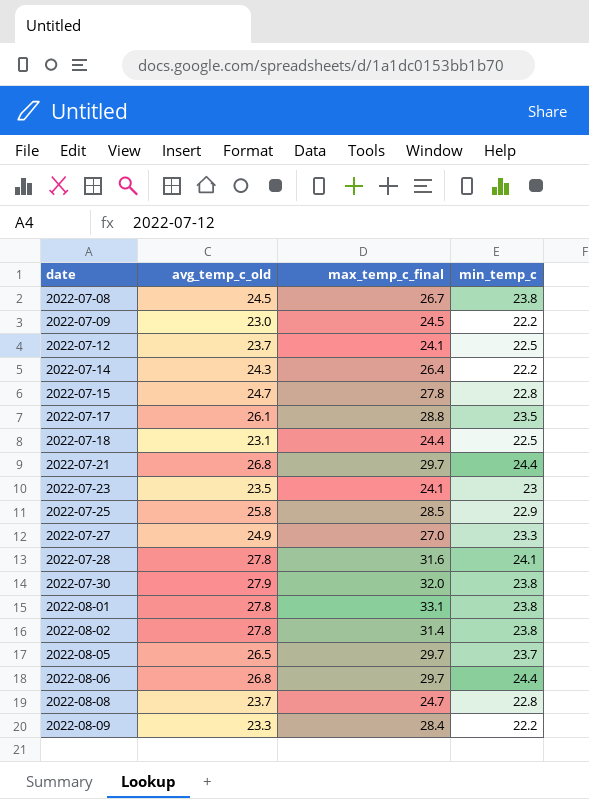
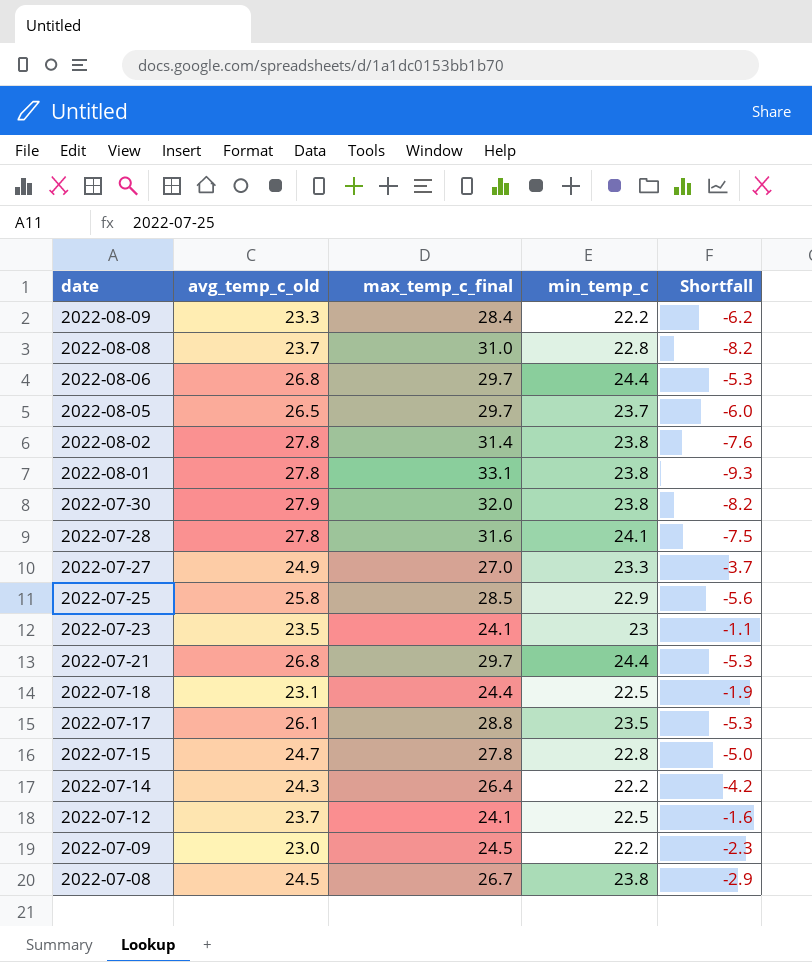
row order: date ascending -> date descending
column Shortfall | formula: none -> [min_temp_c] - [max_temp_c_final]
2022-08-08 | max_temp_c_final: 24.7 -> 31.0

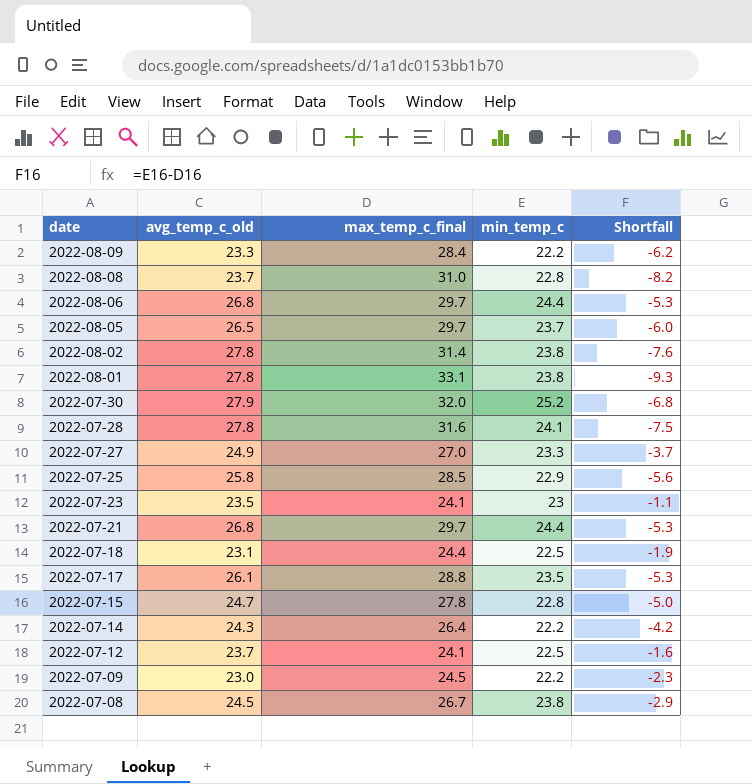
2022-07-30 | min_temp_c: 23.8 -> 25.2
2022-07-30 | Shortfall: -8.2 -> -6.8

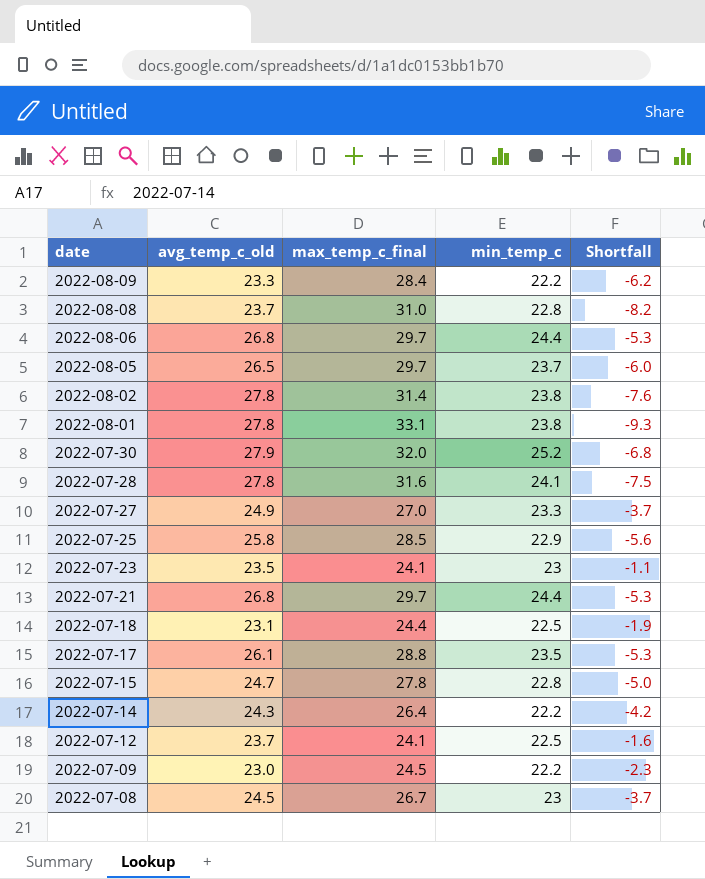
2022-07-08 | min_temp_c: 23.8 -> 23
2022-07-08 | Shortfall: -2.9 -> -3.7

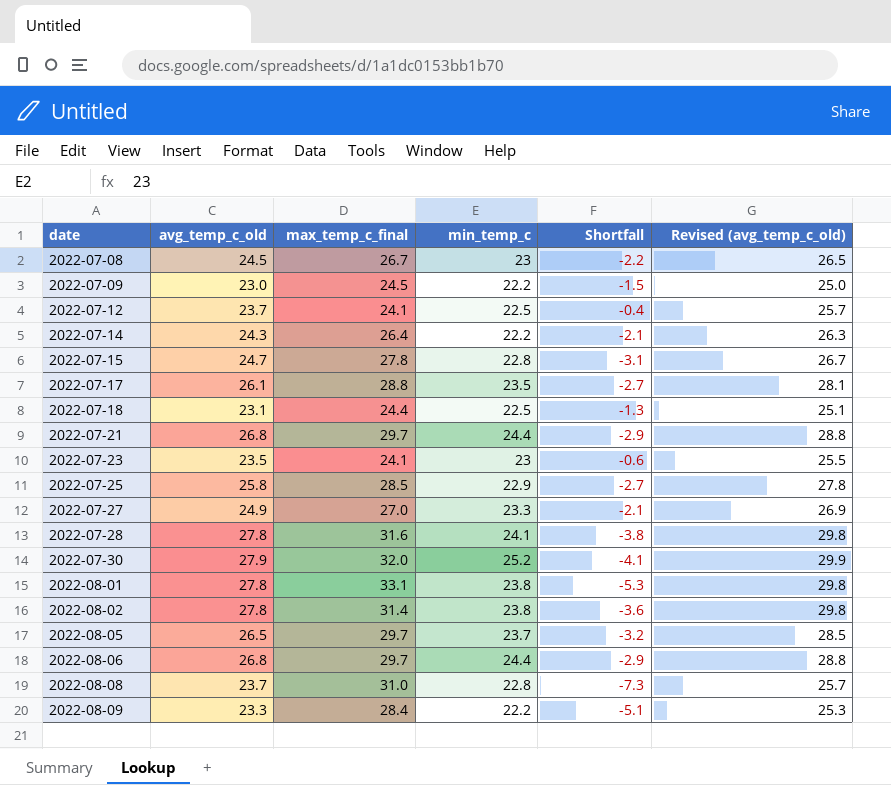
row order: date descending -> date ascending
column Shortfall | formula: [min_temp_c] - [max_temp_c_final] -> [avg_temp_c_old] - [max_temp_c_final]
column Revised (avg_temp_c_old) | formula: none -> [avg_temp_c_old] + 2

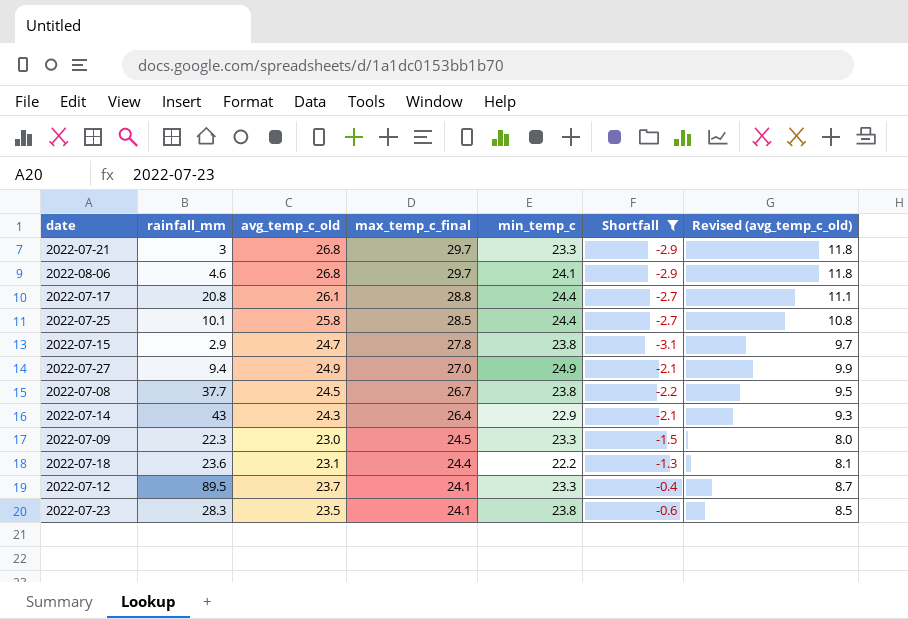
filter: none -> Shortfall >= -3.1
row order: date ascending -> max_temp_c_final descending
column rainfall_mm | position: none -> 2
column Revised (avg_temp_c_old) | formula: [avg_temp_c_old] + 2 -> [avg_temp_c_old] - 15
2022-07-21 | min_temp_c: 24.4 -> 23.3
2022-08-06 | min_temp_c: 24.4 -> 24.1
2022-07-17 | min_temp_c: 23.5 -> 24.4
2022-07-25 | min_temp_c: 22.9 -> 24.4
2022-07-15 | min_temp_c: 22.8 -> 23.8
2022-07-27 | min_temp_c: 23.3 -> 24.9
2022-07-08 | min_temp_c: 23 -> 23.8
2022-07-14 | min_temp_c: 22.2 -> 22.9
2022-07-09 | min_temp_c: 22.2 -> 23.3
2022-07-18 | min_temp_c: 22.5 -> 22.2
2022-07-12 | min_temp_c: 22.5 -> 23.3
2022-07-23 | min_temp_c: 23 -> 23.8

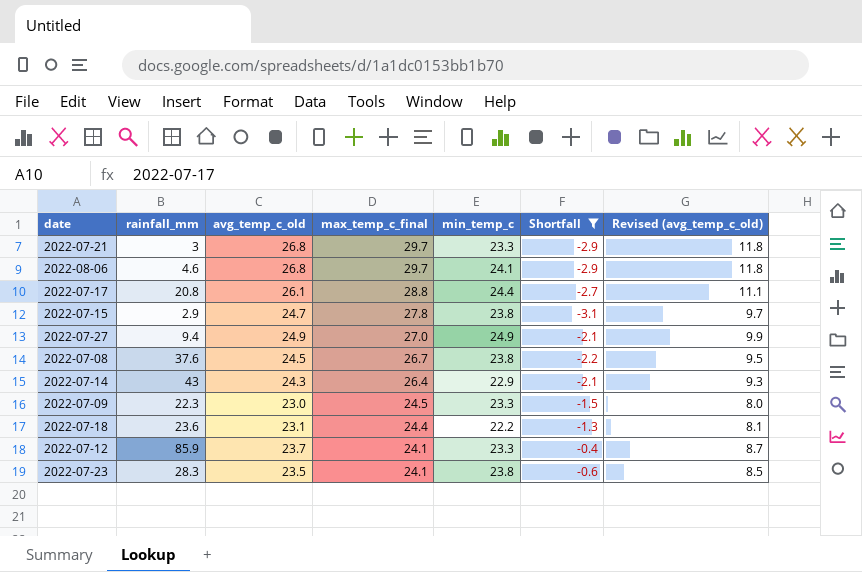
row 2022-07-25: 10.1 | 25.8 | 28.5 | 24.4 | -2.7 | 10.8 -> none
2022-07-08 | rainfall_mm: 37.7 -> 37.6
2022-07-12 | rainfall_mm: 89.5 -> 85.9

